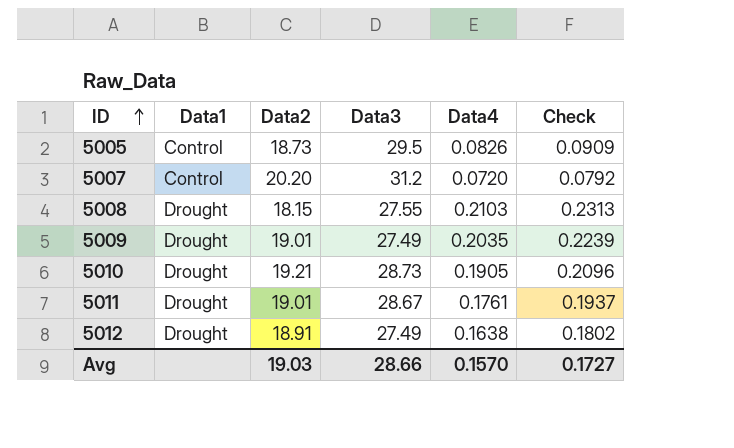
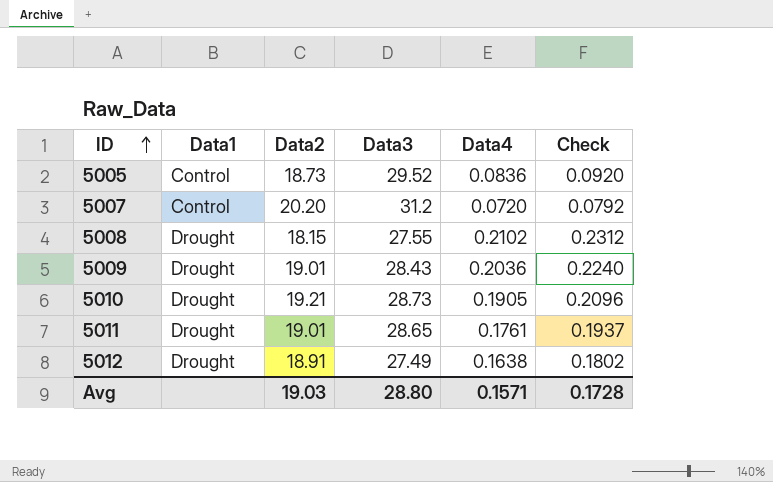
5005 | Data3: 29.5 -> 29.52
5005 | Data4: 0.0826 -> 0.0836
5005 | Check: 0.0909 -> 0.0920
5008 | Data4: 0.2103 -> 0.2102
5008 | Check: 0.2313 -> 0.2312
5009 | Data3: 27.49 -> 28.43
5009 | Data4: 0.2035 -> 0.2036
5009 | Check: 0.2239 -> 0.2240
5011 | Data3: 28.67 -> 28.65
Avg | Data3: 28.66 -> 28.80
Avg | Data4: 0.1570 -> 0.1571
Avg | Check: 0.1727 -> 0.1728

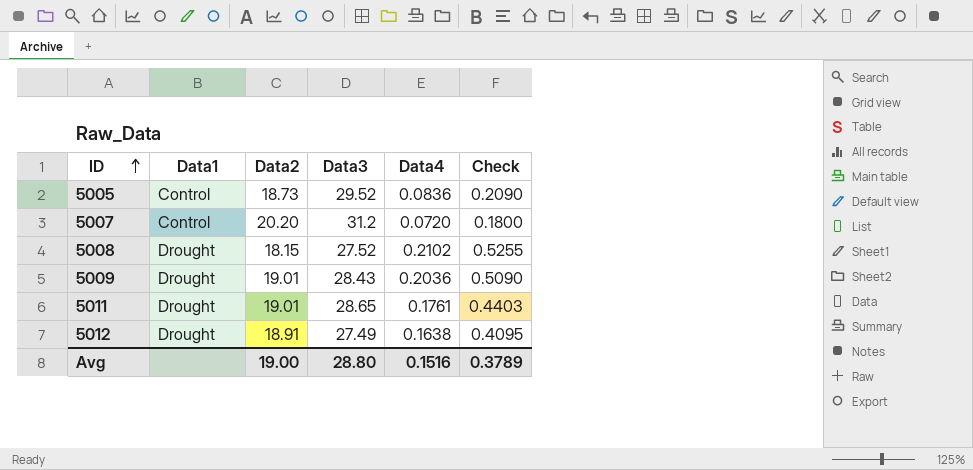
column Check | formula: [Data4] * 1.1 -> [Data4] * 2.5
row 5010: Drought | 19.21 | 28.73 | 0.1905 | 0.2096 -> none
5008 | Data3: 27.55 -> 27.52
Avg | Data2: 19.03 -> 19.00
Avg | Data4: 0.1571 -> 0.1516
Avg | Check: 0.1728 -> 0.3789

